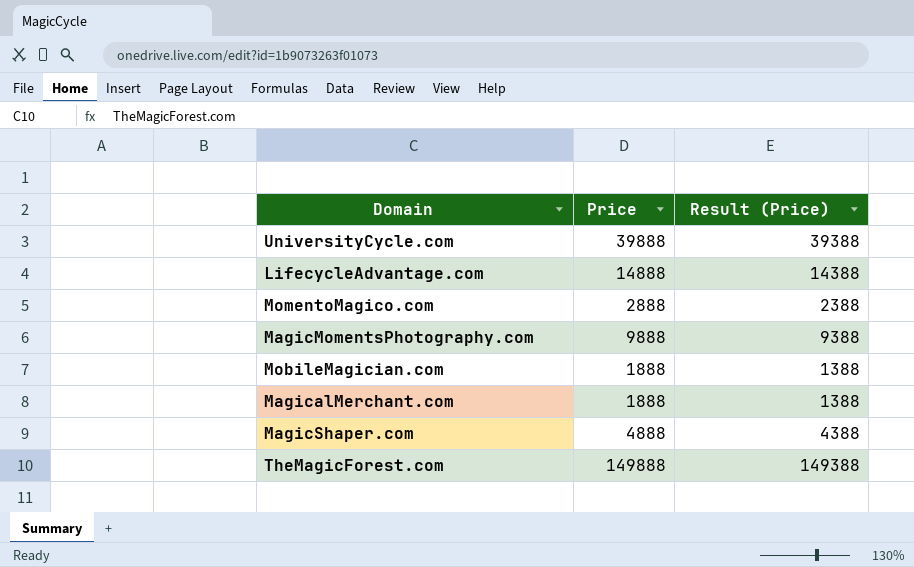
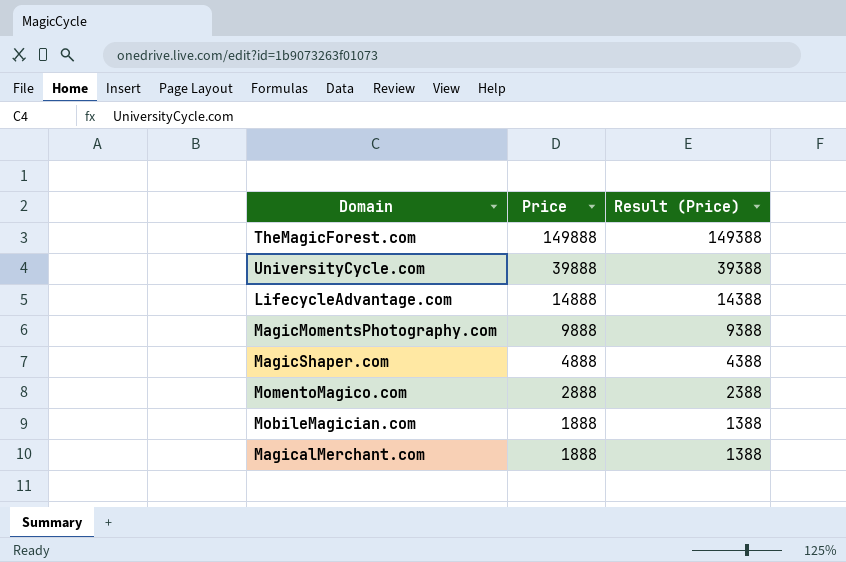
row order: none -> Price descending

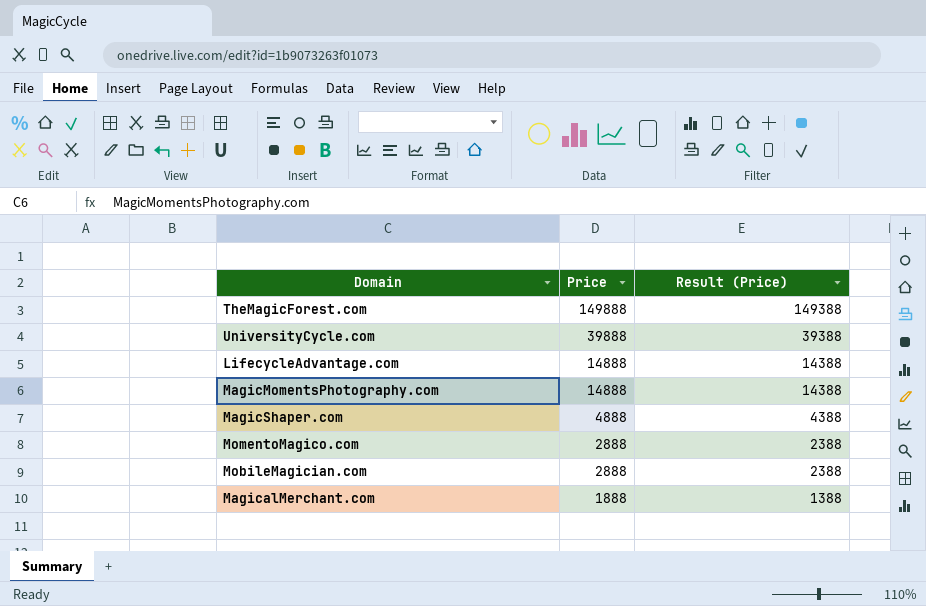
MagicMomentsPhotography.com | Price: 9888 -> 14888
MagicMomentsPhotography.com | Result (Price): 9388 -> 14388
MobileMagician.com | Price: 1888 -> 2888
MobileMagician.com | Result (Price): 1388 -> 2388

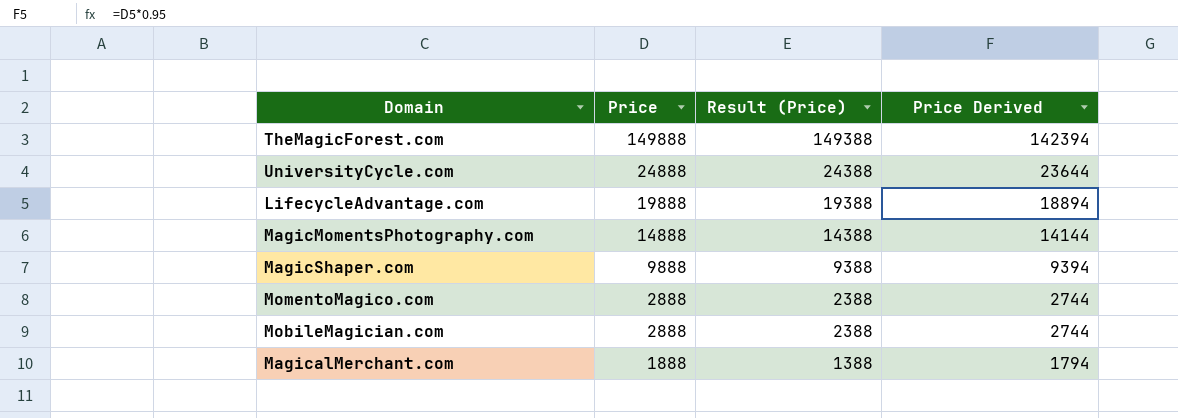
column Price Derived | formula: none -> [Price] * 0.95
UniversityCycle.com | Price: 39888 -> 24888
UniversityCycle.com | Result (Price): 39388 -> 24388
LifecycleAdvantage.com | Price: 14888 -> 19888
LifecycleAdvantage.com | Result (Price): 14388 -> 19388
MagicShaper.com | Price: 4888 -> 9888
MagicShaper.com | Result (Price): 4388 -> 9388

